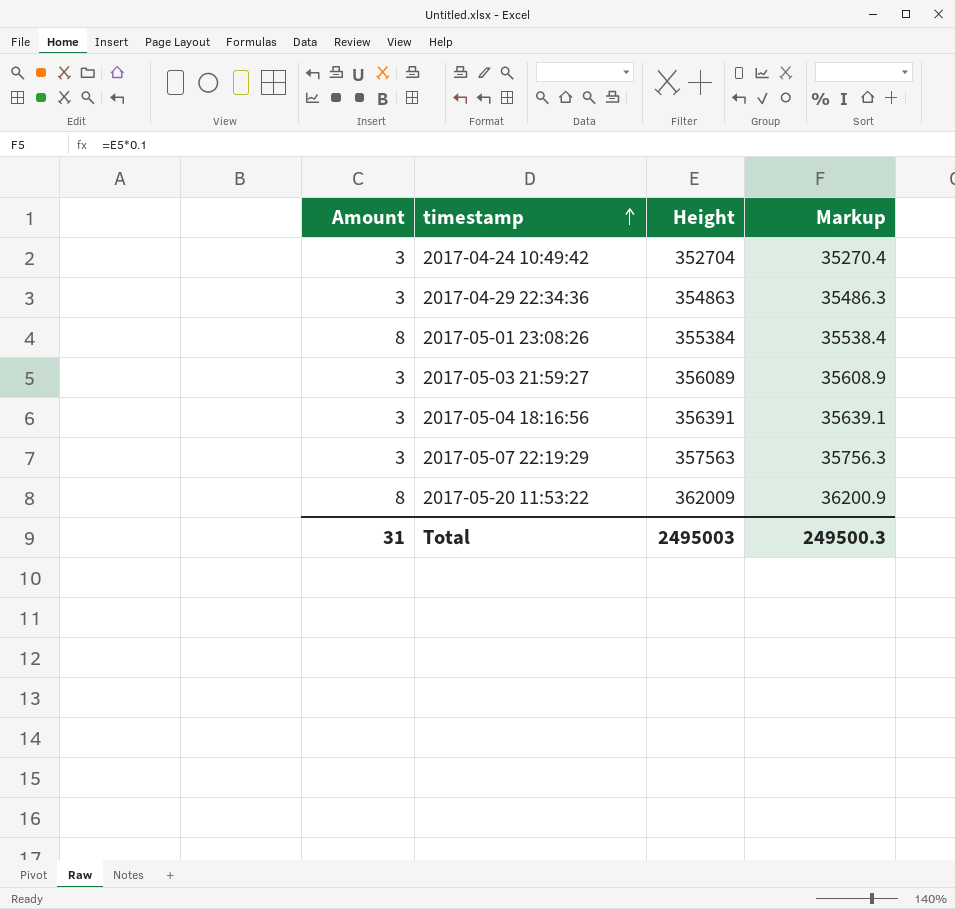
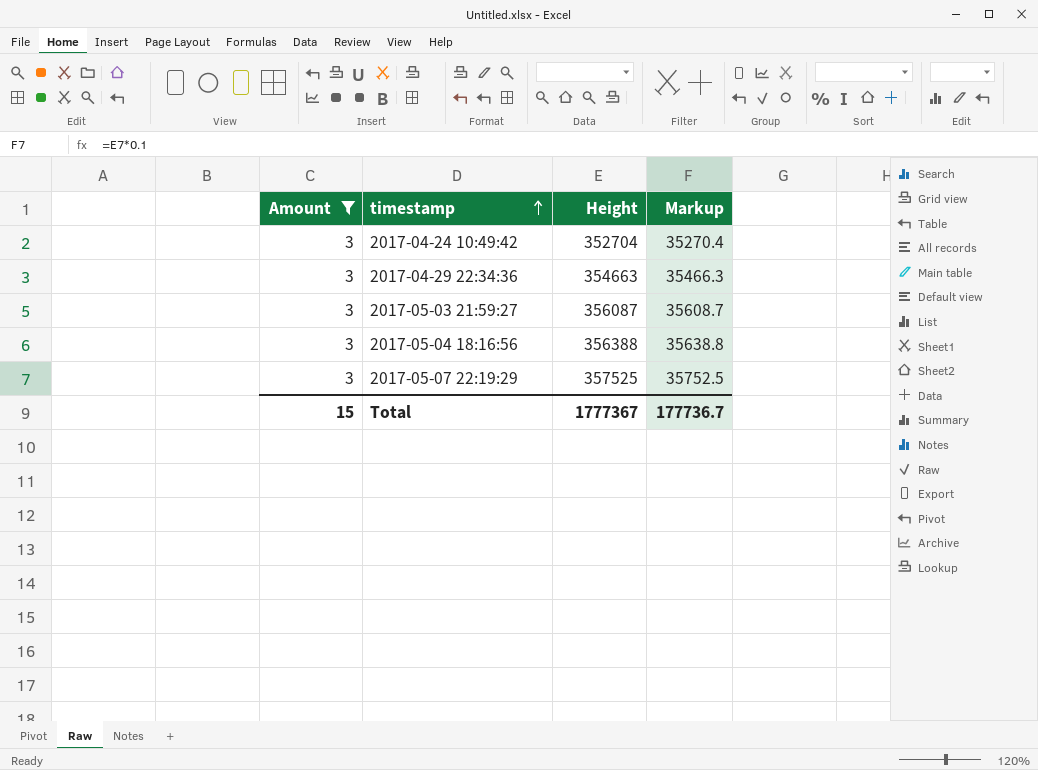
filter: none -> Amount = 3
2017-04-29 22:34:36 | Height: 354863 -> 354663
2017-04-29 22:34:36 | Markup: 35486.3 -> 35466.3
2017-05-03 21:59:27 | Height: 356089 -> 356087
2017-05-03 21:59:27 | Markup: 35608.9 -> 35608.7
2017-05-04 18:16:56 | Height: 356391 -> 356388
2017-05-04 18:16:56 | Markup: 35639.1 -> 35638.8
2017-05-07 22:19:29 | Height: 357563 -> 357525
2017-05-07 22:19:29 | Markup: 35756.3 -> 35752.5
Total | Amount: 31 -> 15
Total | Height: 2495003 -> 1777367
Total | Markup: 249500.3 -> 177736.7

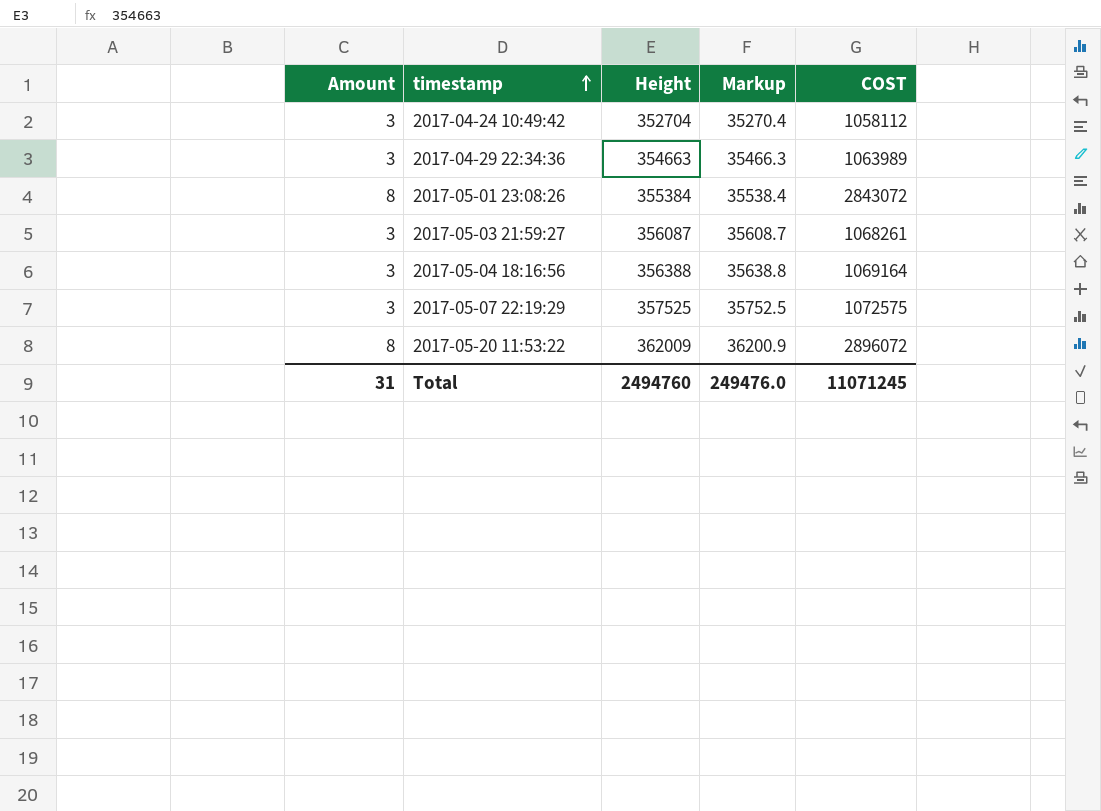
filter: Amount = 3 -> none
column COST | formula: none -> [Amount] * [Height]
Total | Amount: 15 -> 31
Total | Height: 1777367 -> 2494760
Total | Markup: 177736.7 -> 249476.0

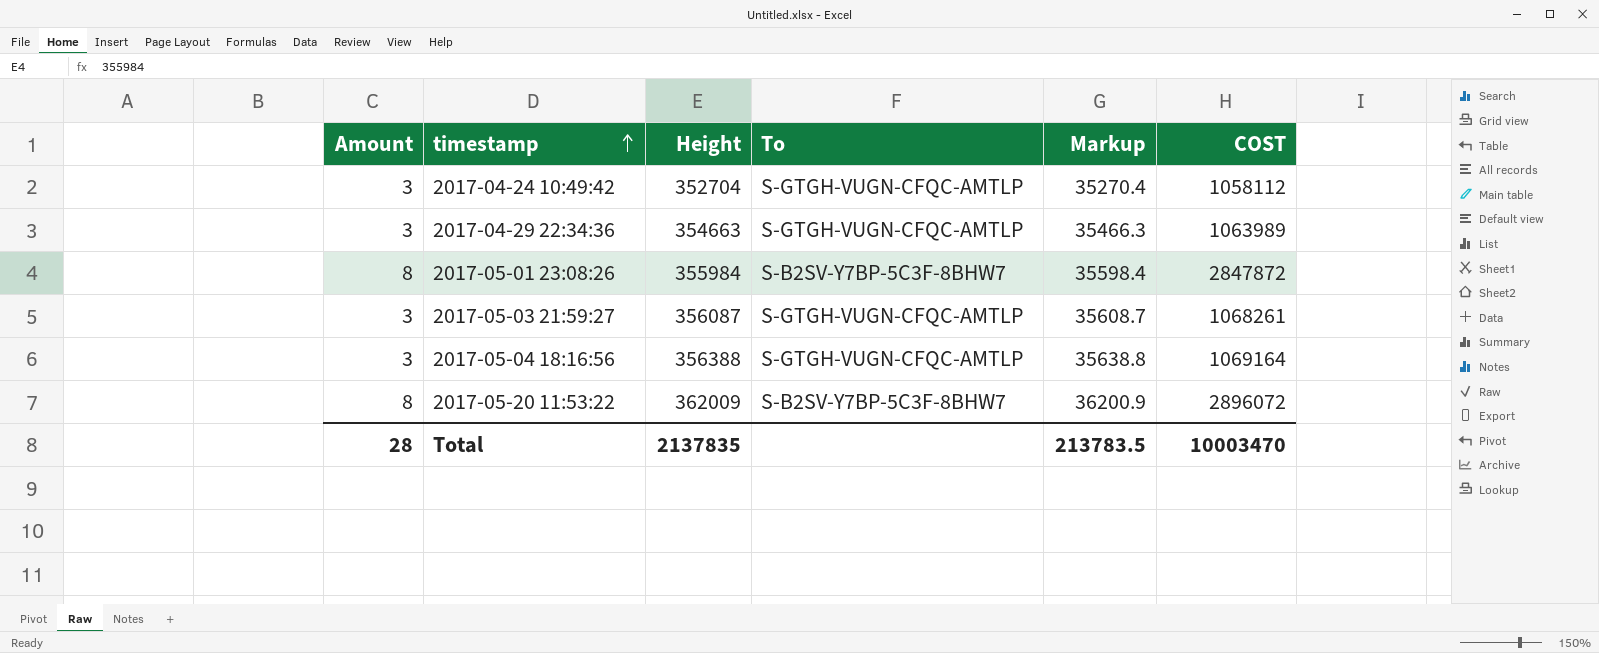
column To | position: none -> 4
row 2017-05-07 22:19:29: 3 | 357525 | 35752.5 | 1072575 -> none
2017-05-01 23:08:26 | Height: 355384 -> 355984
2017-05-01 23:08:26 | Markup: 35538.4 -> 35598.4
2017-05-01 23:08:26 | COST: 2843072 -> 2847872
Total | Amount: 31 -> 28
Total | Height: 2494760 -> 2137835
Total | Markup: 249476.0 -> 213783.5
Total | COST: 11071245 -> 10003470

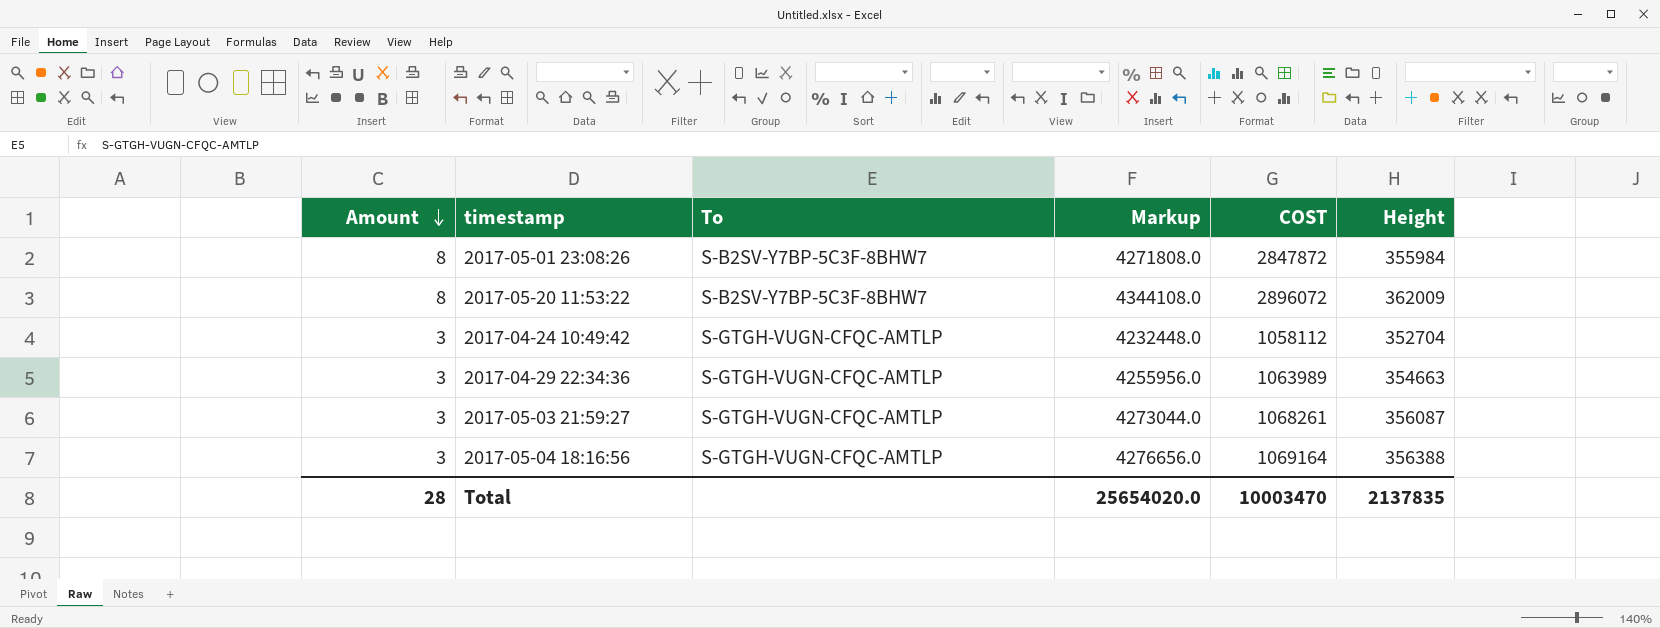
row order: timestamp ascending -> Amount descending
column Markup | formula: [Height] * 0.1 -> [Height] * 12
column Height | position: 3 -> 6
Total | Markup: 213783.5 -> 25654020.0

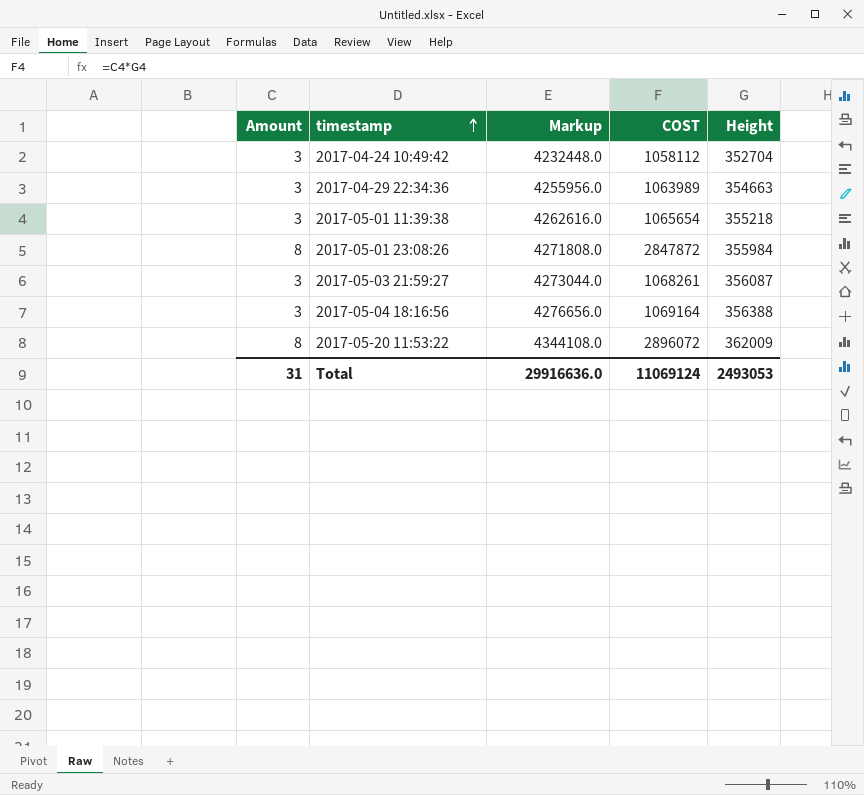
row order: Amount descending -> timestamp ascending
column To | position: 3 -> none
row 2017-05-01 11:39:38: none -> 3 | 4262616.0 | 1065654 | 355218
Total | Amount: 28 -> 31
Total | Markup: 25654020.0 -> 29916636.0
Total | COST: 10003470 -> 11069124
Total | Height: 2137835 -> 2493053

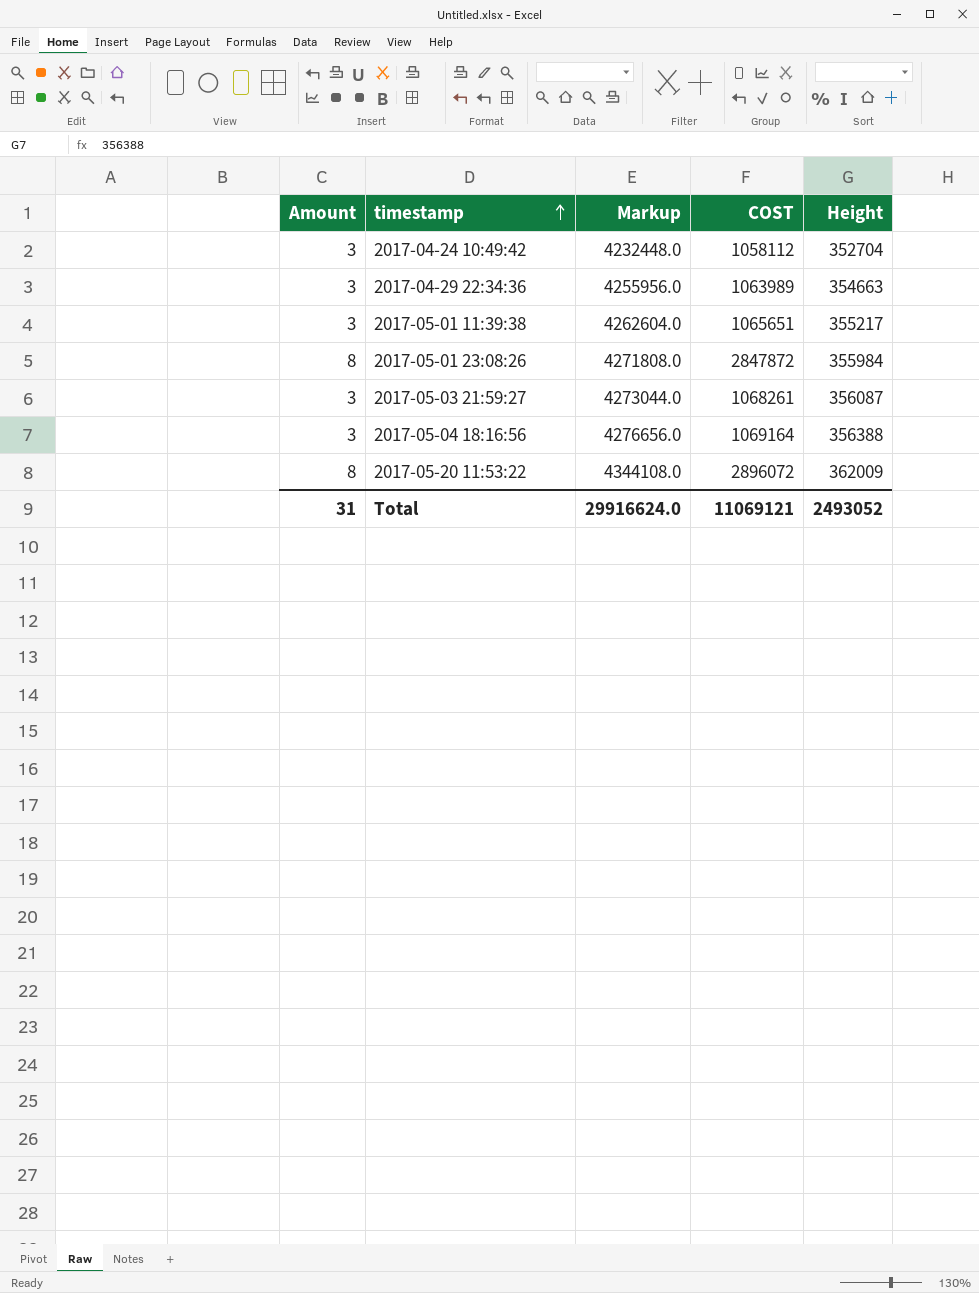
2017-05-01 11:39:38 | Markup: 4262616.0 -> 4262604.0
2017-05-01 11:39:38 | COST: 1065654 -> 1065651
2017-05-01 11:39:38 | Height: 355218 -> 355217
Total | Markup: 29916636.0 -> 29916624.0
Total | COST: 11069124 -> 11069121
Total | Height: 2493053 -> 2493052

